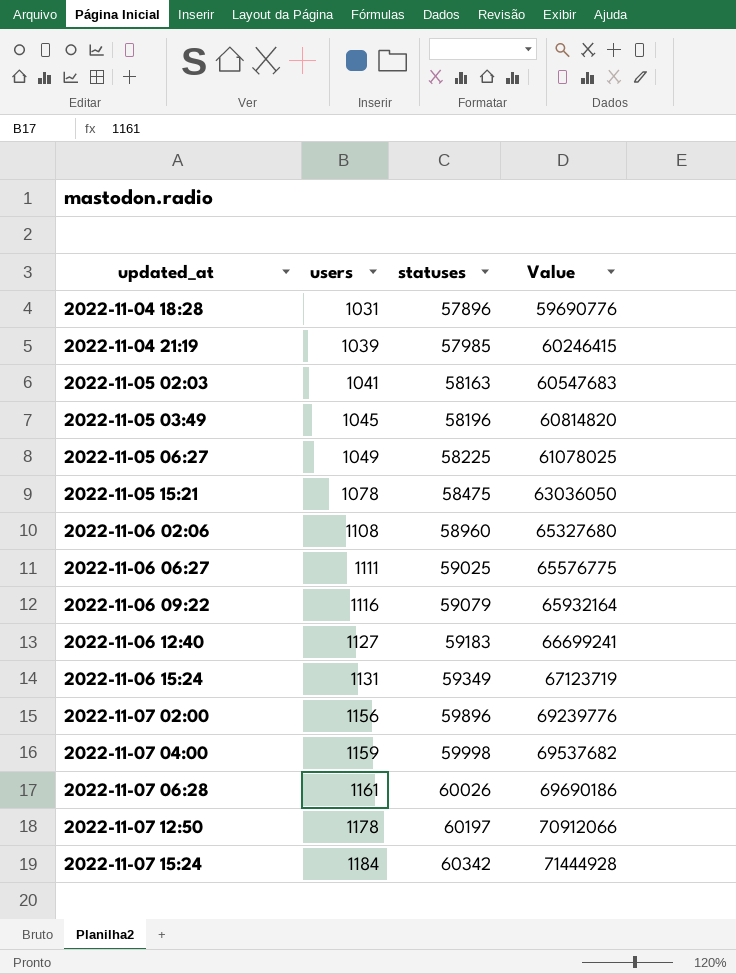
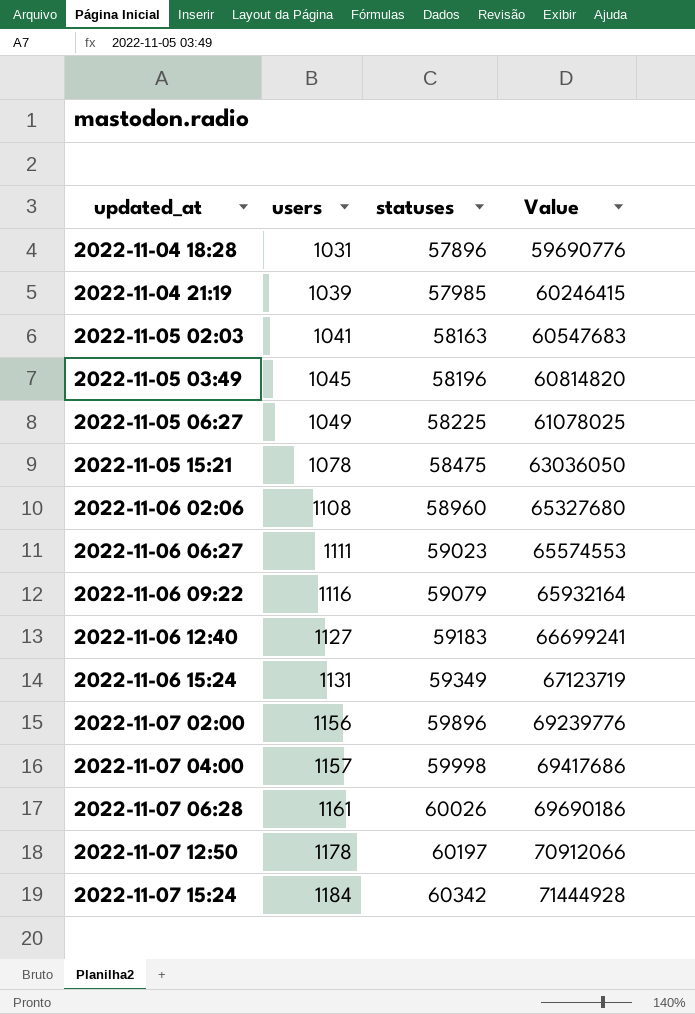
2022-11-06 06:27 | statuses: 59025 -> 59023
2022-11-06 06:27 | Value: 65576775 -> 65574553
2022-11-07 04:00 | users: 1159 -> 1157
2022-11-07 04:00 | Value: 69537682 -> 69417686

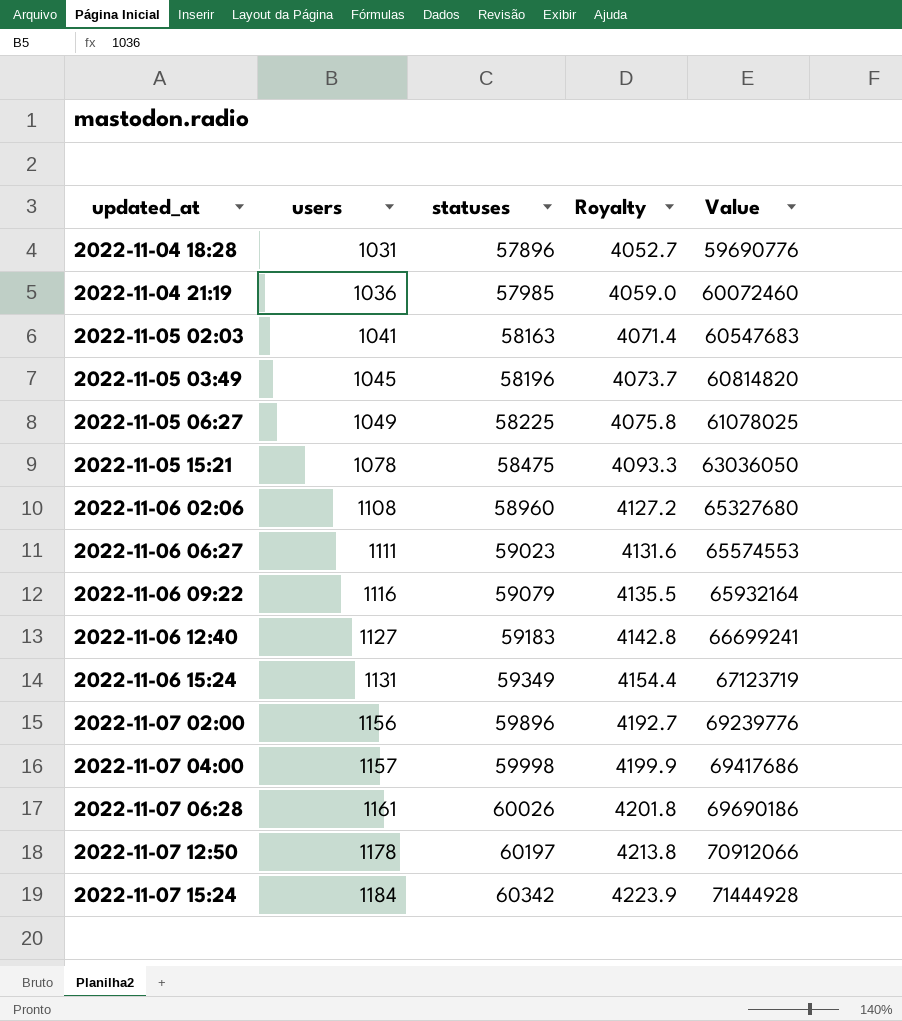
column Royalty | formula: none -> [statuses] * 0.07
2022-11-04 21:19 | users: 1039 -> 1036
2022-11-04 21:19 | Value: 60246415 -> 60072460

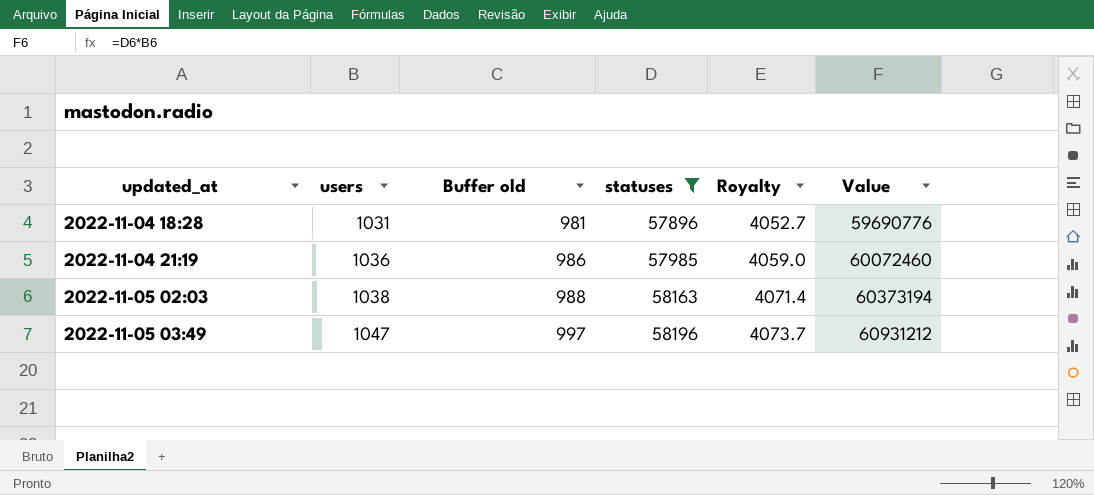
filter: none -> statuses <= 58196
column Buffer old | formula: none -> [users] - 50
2022-11-05 02:03 | users: 1041 -> 1038
2022-11-05 02:03 | Value: 60547683 -> 60373194
2022-11-05 03:49 | users: 1045 -> 1047
2022-11-05 03:49 | Value: 60814820 -> 60931212

